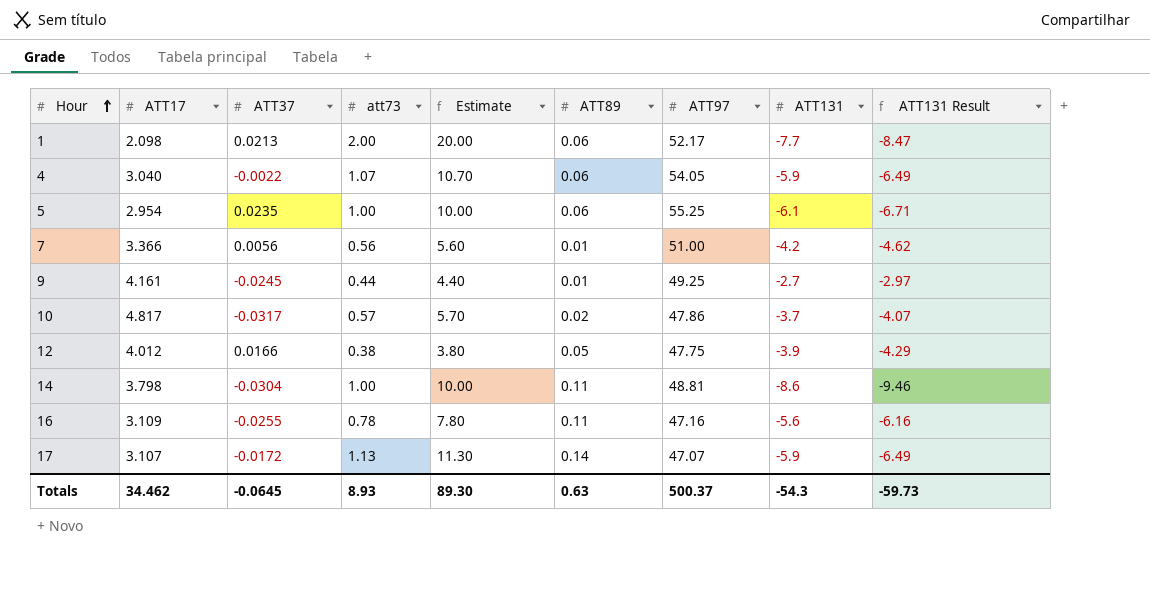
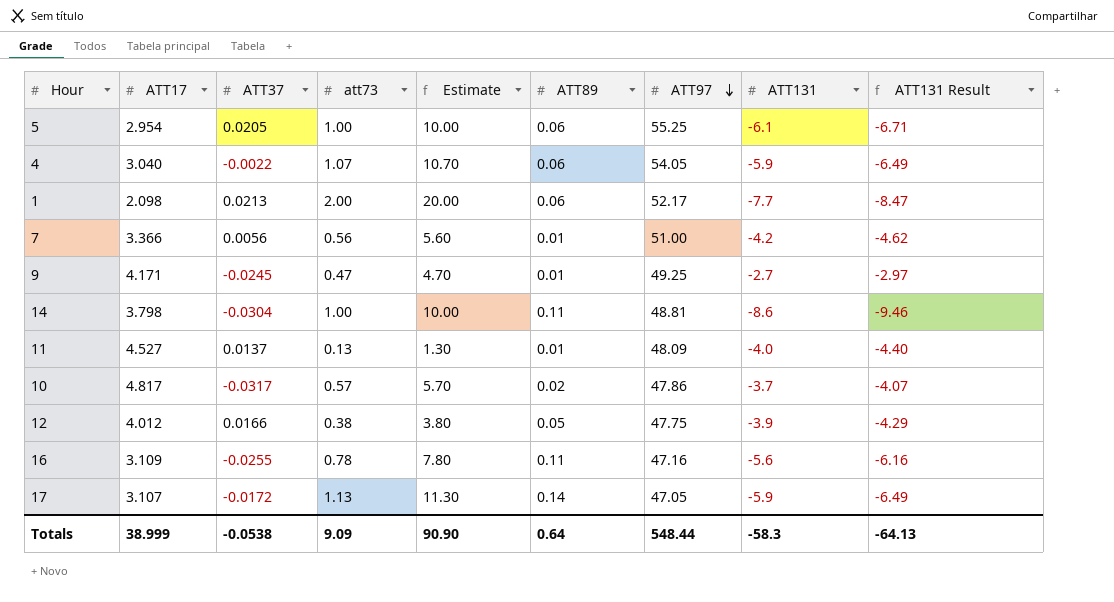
row order: Hour ascending -> ATT97 descending
5 | ATT37: 0.0235 -> 0.0205
9 | ATT17: 4.161 -> 4.171
9 | att73: 0.44 -> 0.47
9 | Estimate: 4.40 -> 4.70
row 11: none -> 4.527 | 0.0137 | 0.13 | 1.30 | 0.01 | 48.09 | -4.0 | -4.40
17 | ATT97: 47.07 -> 47.05
Totals | ATT17: 34.462 -> 38.999
Totals | ATT37: -0.0645 -> -0.0538
Totals | att73: 8.93 -> 9.09
Totals | Estimate: 89.30 -> 90.90
Totals | ATT89: 0.63 -> 0.64
Totals | ATT97: 500.37 -> 548.44
Totals | ATT131: -54.3 -> -58.3
Totals | ATT131 Result: -59.73 -> -64.13

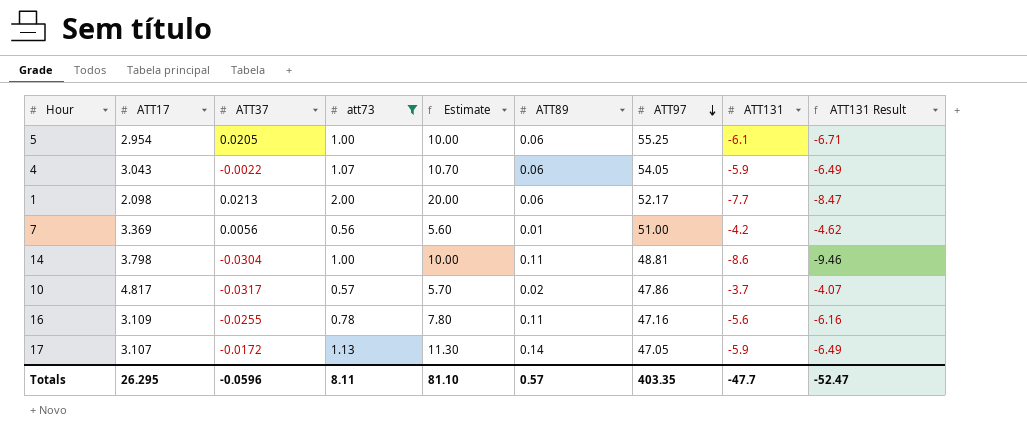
filter: none -> att73 >= 0.56
4 | ATT17: 3.040 -> 3.043
7 | ATT17: 3.366 -> 3.369
Totals | ATT17: 38.999 -> 26.295
Totals | ATT37: -0.0538 -> -0.0596
Totals | att73: 9.09 -> 8.11
Totals | Estimate: 90.90 -> 81.10
Totals | ATT89: 0.64 -> 0.57
Totals | ATT97: 548.44 -> 403.35
Totals | ATT131: -58.3 -> -47.7
Totals | ATT131 Result: -64.13 -> -52.47

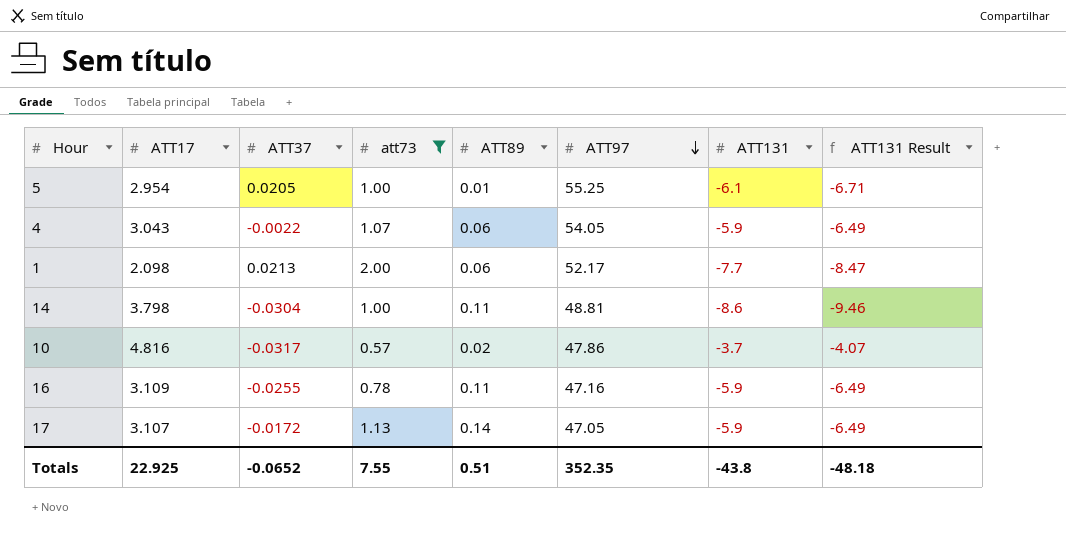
column Estimate | formula: [att73] * 10 -> none
row 7: 3.369 | 0.0056 | 0.56 | 5.60 | 0.01 | 51.00 | -4.2 | -4.62 -> none
5 | ATT89: 0.06 -> 0.01
10 | ATT17: 4.817 -> 4.816
16 | ATT131: -5.6 -> -5.9
16 | ATT131 Result: -6.16 -> -6.49
Totals | ATT17: 26.295 -> 22.925
Totals | ATT37: -0.0596 -> -0.0652
Totals | att73: 8.11 -> 7.55
Totals | ATT89: 0.57 -> 0.51
Totals | ATT97: 403.35 -> 352.35
Totals | ATT131: -47.7 -> -43.8
Totals | ATT131 Result: -52.47 -> -48.18

